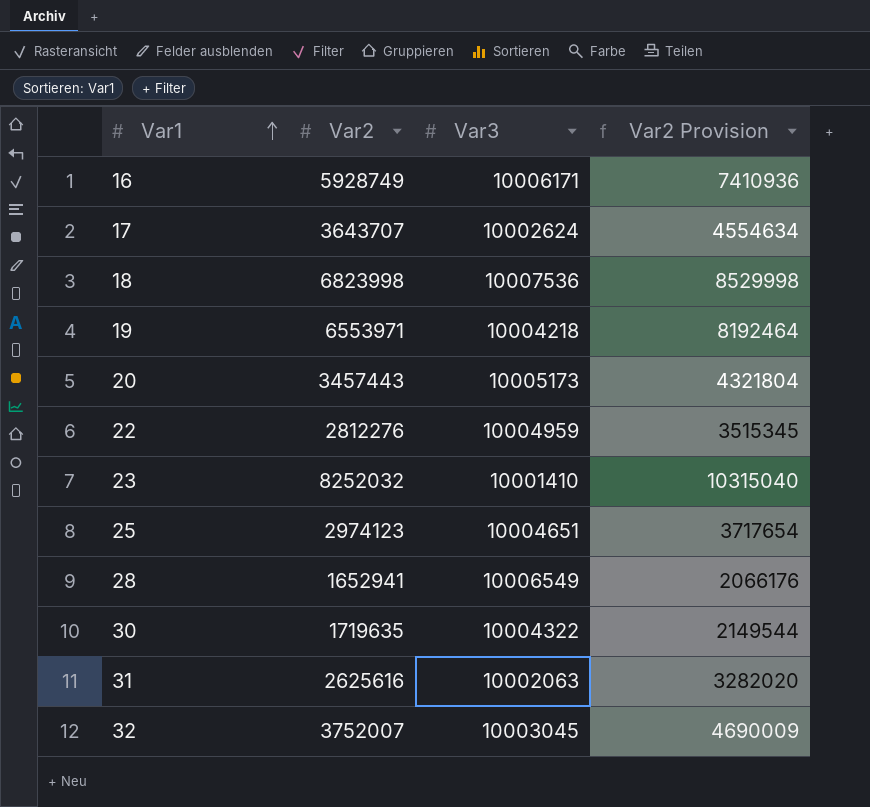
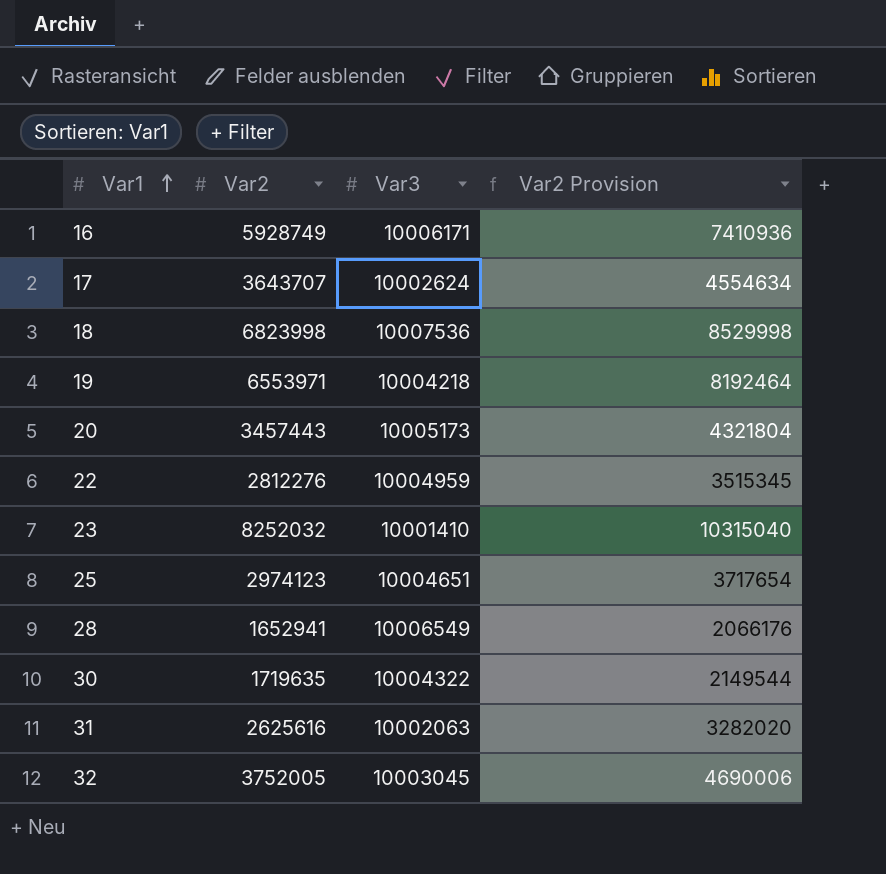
32 | Var2: 3752007 -> 3752005
32 | Var2 Provision: 4690009 -> 4690006

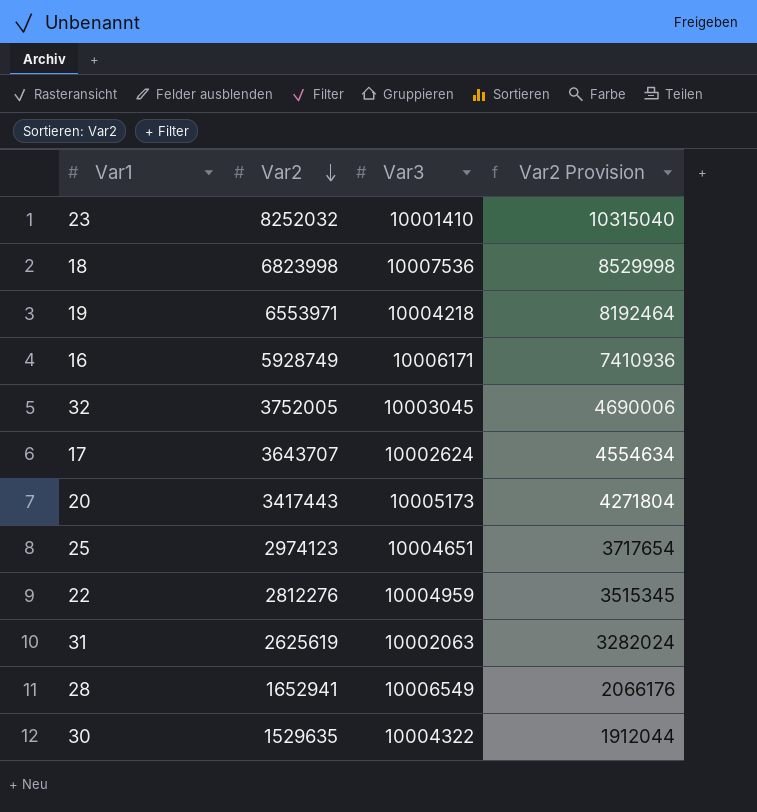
row order: Var1 ascending -> Var2 descending
20 | Var2: 3457443 -> 3417443
20 | Var2 Provision: 4321804 -> 4271804
31 | Var2: 2625616 -> 2625619
31 | Var2 Provision: 3282020 -> 3282024
30 | Var2: 1719635 -> 1529635
30 | Var2 Provision: 2149544 -> 1912044

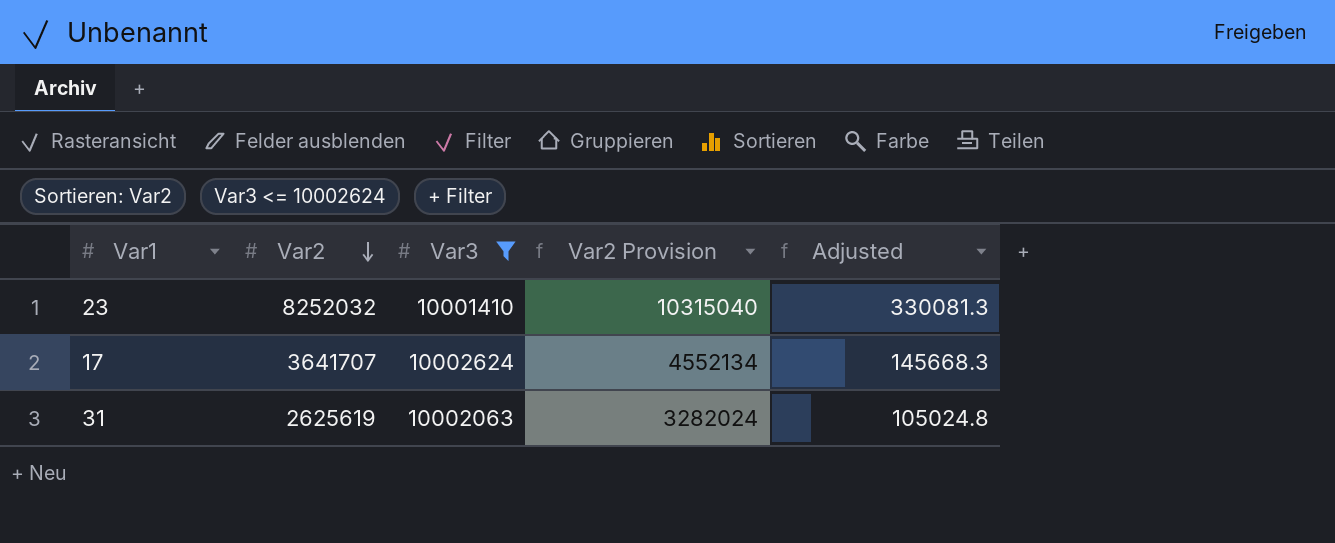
filter: none -> Var3 <= 10002624
column Adjusted | formula: none -> [Var2] * 0.04
17 | Var2: 3643707 -> 3641707
17 | Var2 Provision: 4554634 -> 4552134

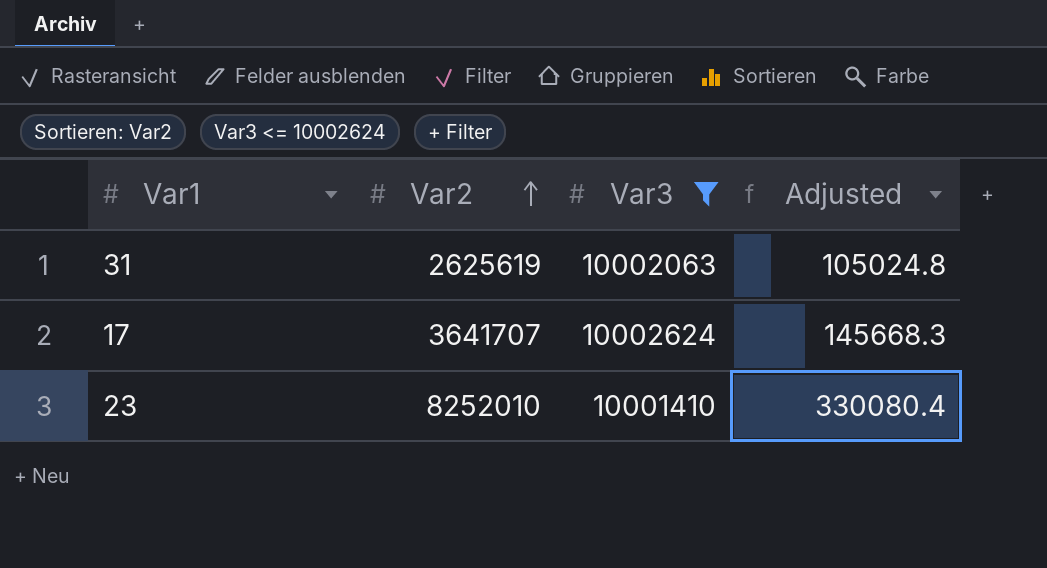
row order: Var2 descending -> Var2 ascending
column Var2 Provision | formula: [Var2] * 1.25 -> none
23 | Var2: 8252032 -> 8252010
23 | Adjusted: 330081.3 -> 330080.4

